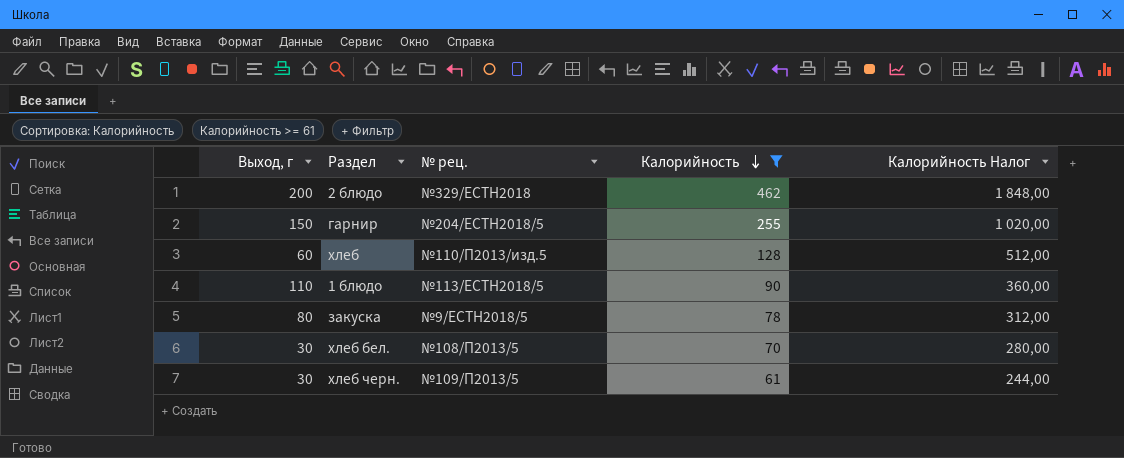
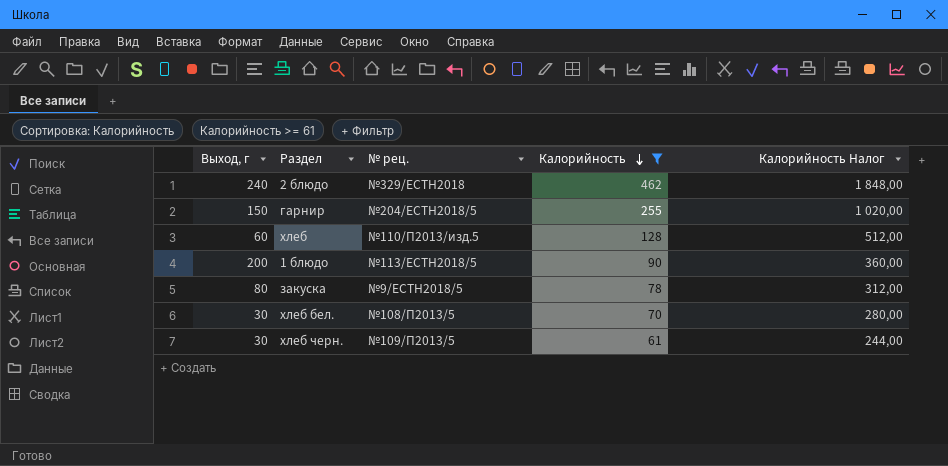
2 блюдо | Выход, г: 200 -> 240
1 блюдо | Выход, г: 110 -> 200

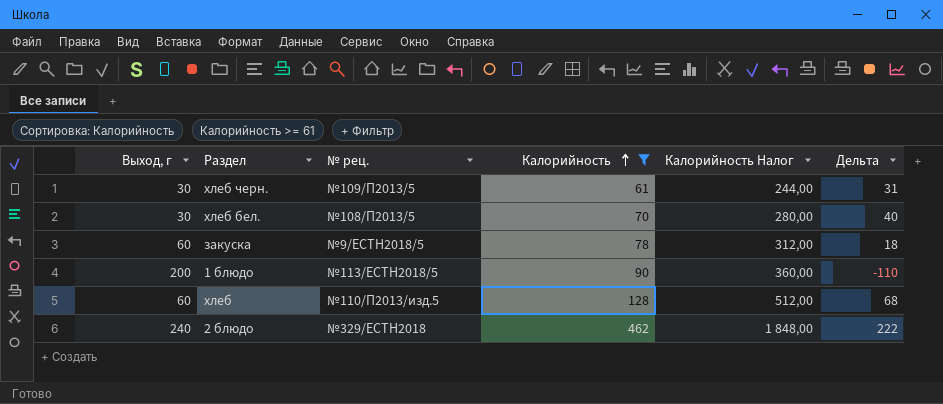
row order: Калорийность descending -> Калорийность ascending
column Дельта | formula: none -> [Калорийность] - [Выход, г]
row гарнир: 150 | №204/ЕСТН2018/5 | 255 | 1 020,00 -> none
закуска | Выход, г: 80 -> 60

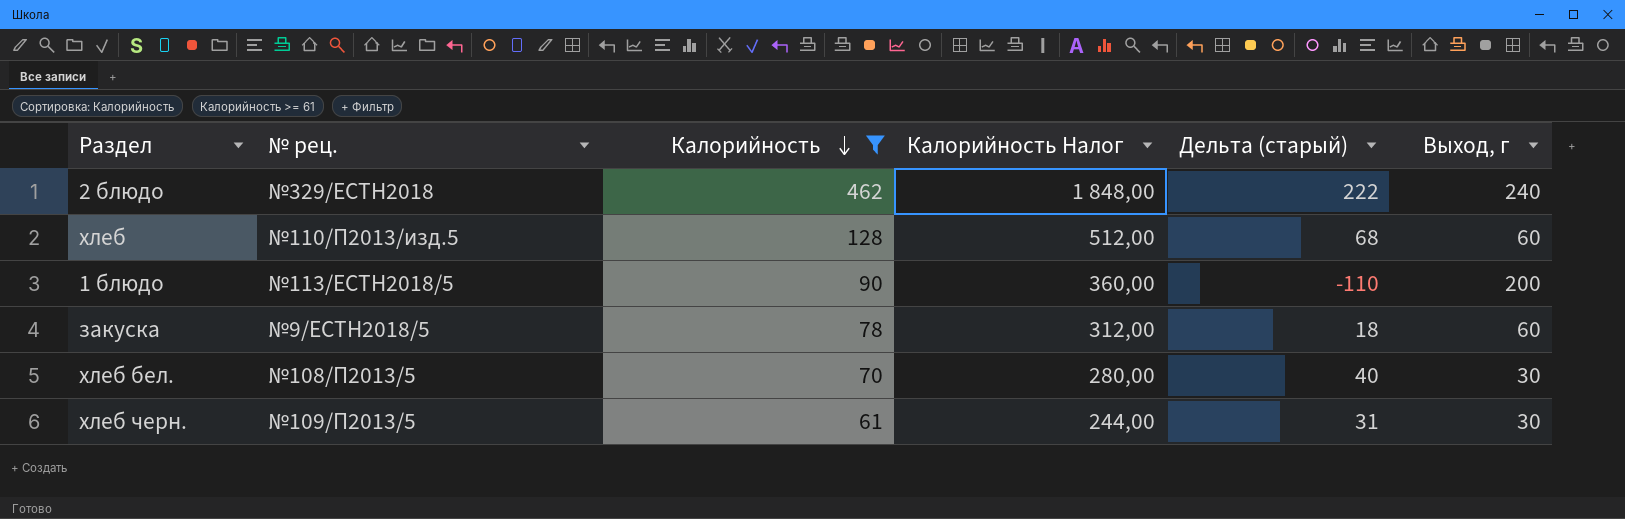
row order: Калорийность ascending -> Калорийность descending
column name: Дельта -> Дельта (старый)
column Выход, г | position: 1 -> 6

